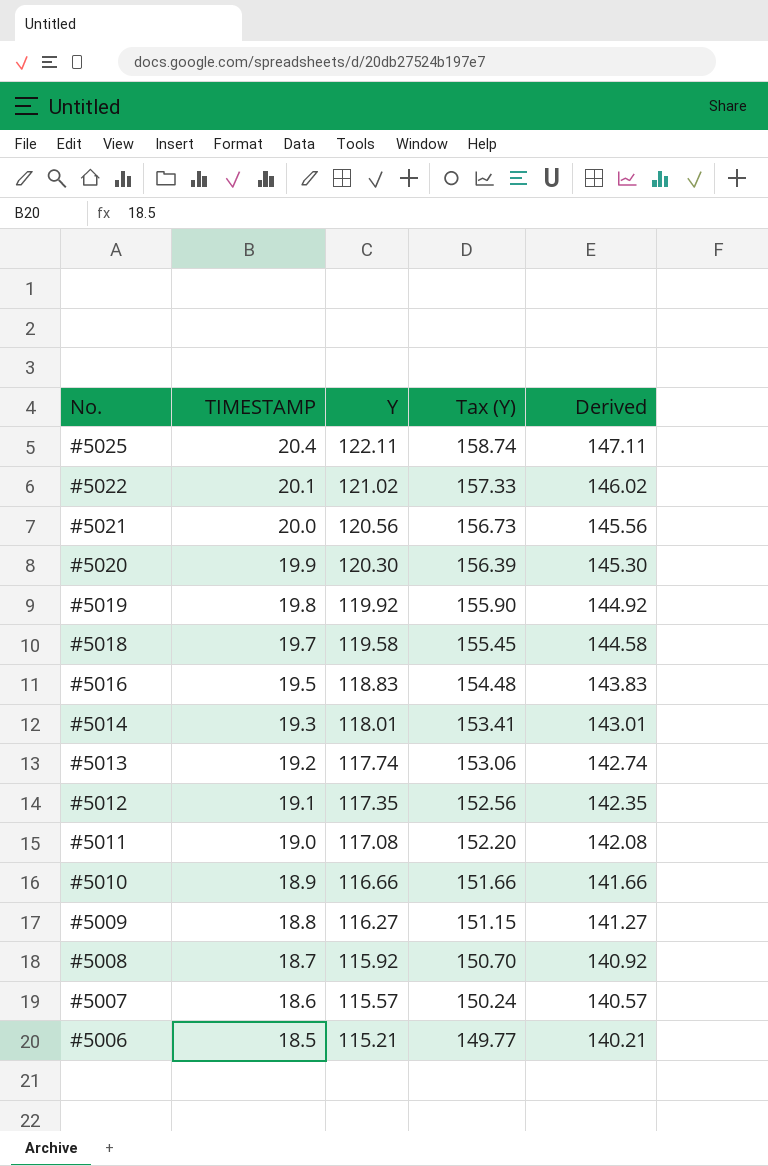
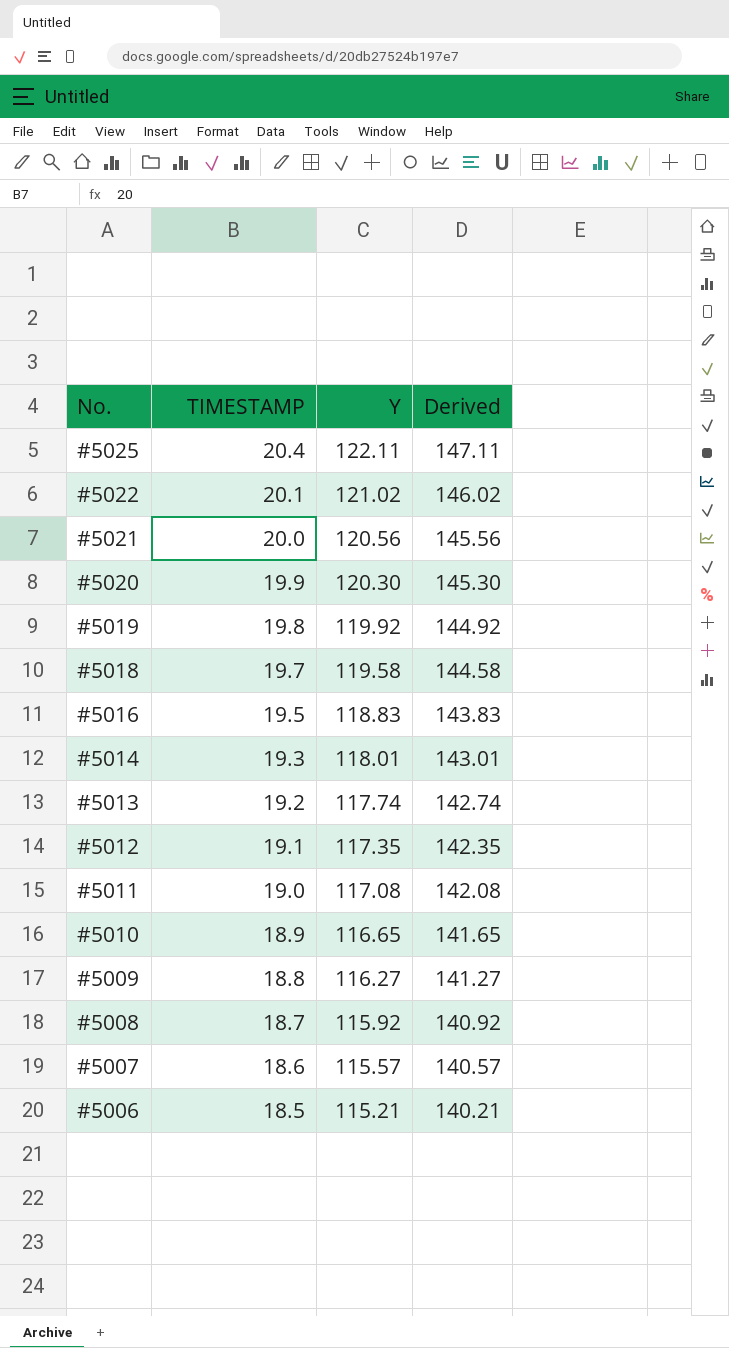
column Tax (Y) | formula: [Y] * 1.3 -> none
#5010 | Y: 116.66 -> 116.65
#5010 | Derived: 141.66 -> 141.65

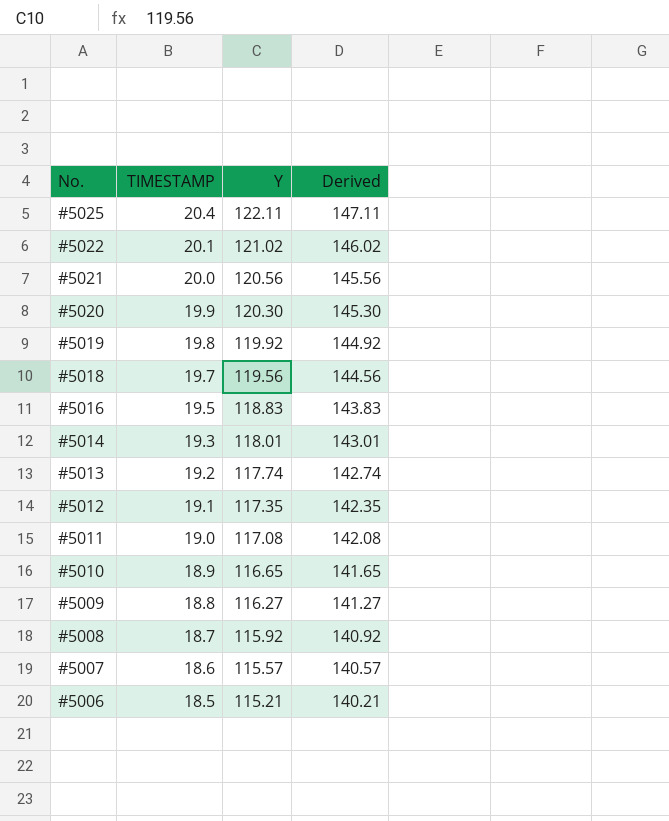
#5018 | Y: 119.58 -> 119.56
#5018 | Derived: 144.58 -> 144.56

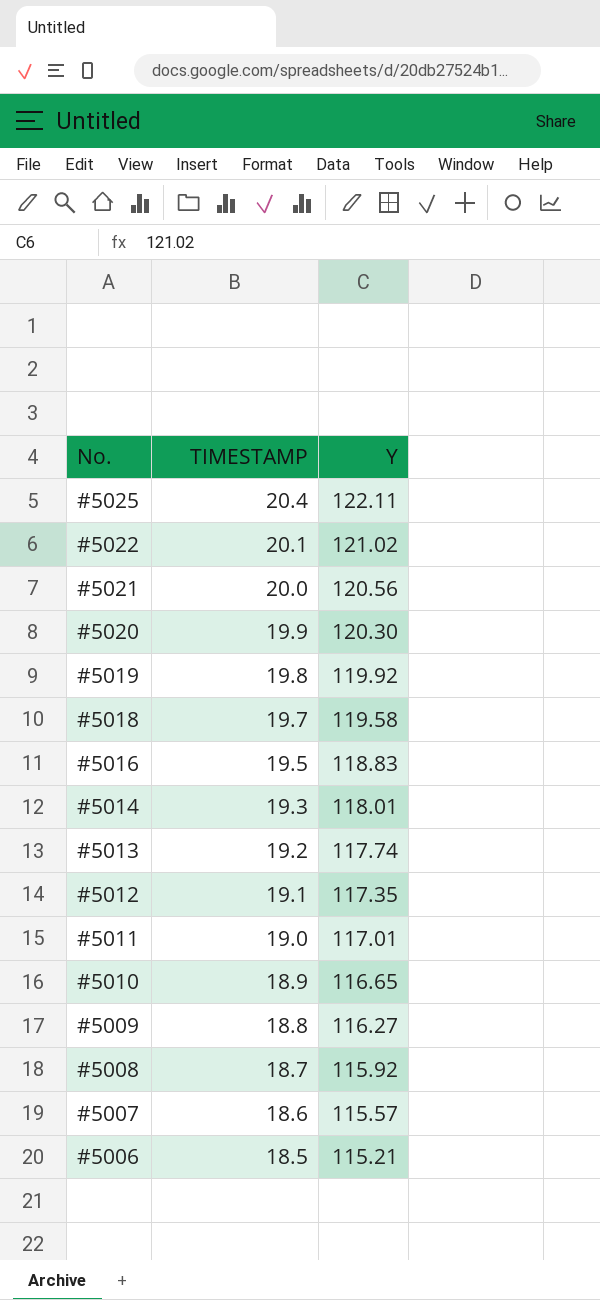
column Derived | formula: [Y] + 25 -> none
#5018 | Y: 119.56 -> 119.58
#5011 | Y: 117.08 -> 117.01

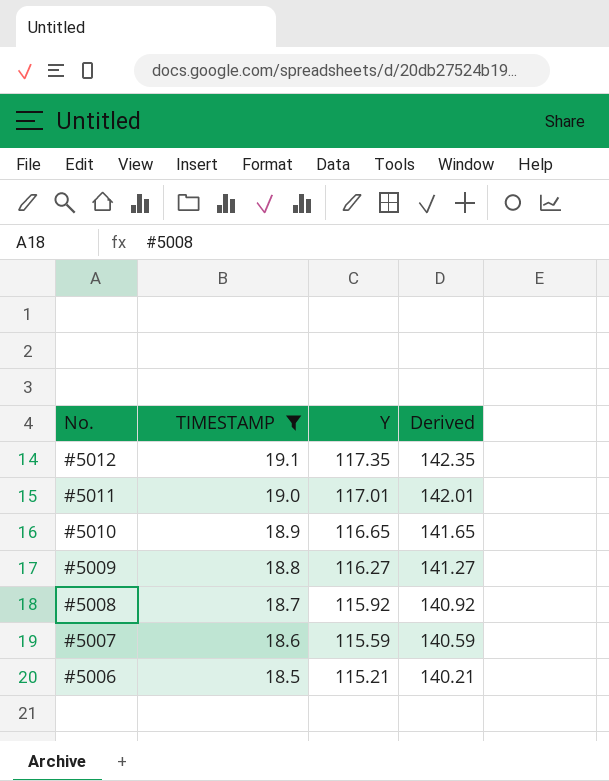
filter: none -> TIMESTAMP <= 19.1
column Derived | formula: none -> [Y] + 25
#5007 | Y: 115.57 -> 115.59

